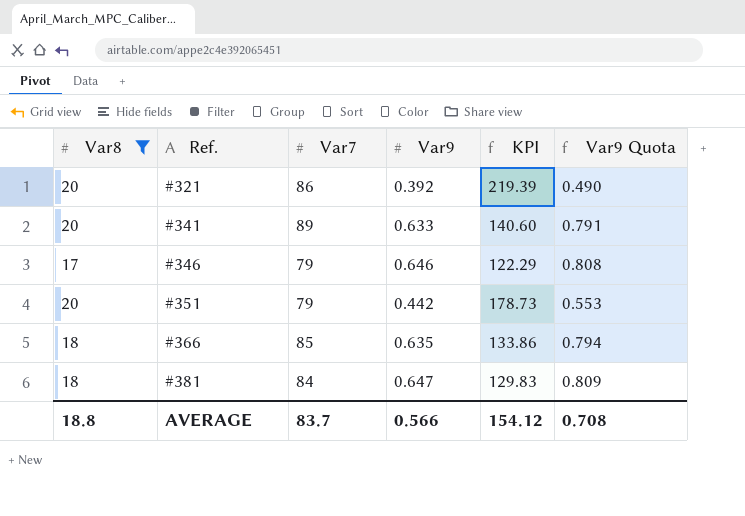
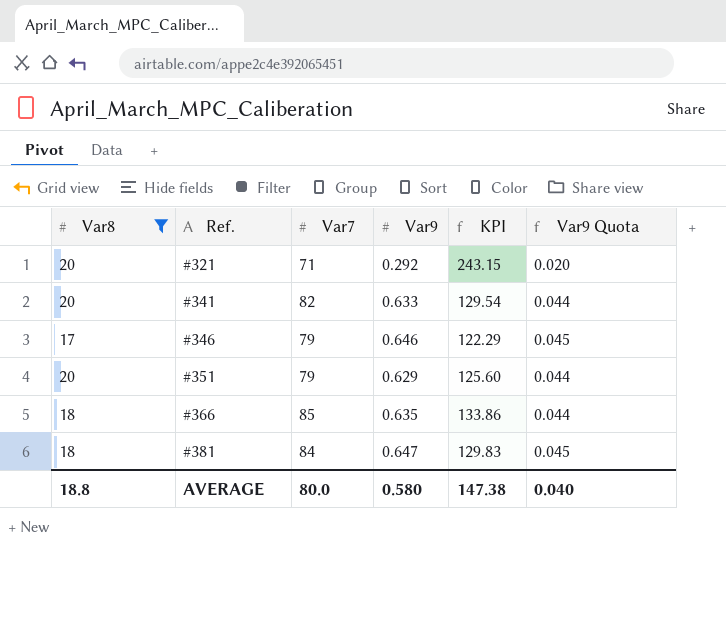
column Var9 Quota | formula: [Var9] * 1.25 -> [Var9] * 0.07
#321 | Var7: 86 -> 71
#321 | Var9: 0.392 -> 0.292
#321 | KPI: 219.39 -> 243.15
#341 | Var7: 89 -> 82
#341 | KPI: 140.60 -> 129.54
#351 | Var9: 0.442 -> 0.629
#351 | KPI: 178.73 -> 125.60
AVERAGE | Var7: 83.7 -> 80.0
AVERAGE | Var9: 0.566 -> 0.580
AVERAGE | KPI: 154.12 -> 147.38
AVERAGE | Var9 Quota: 0.708 -> 0.040

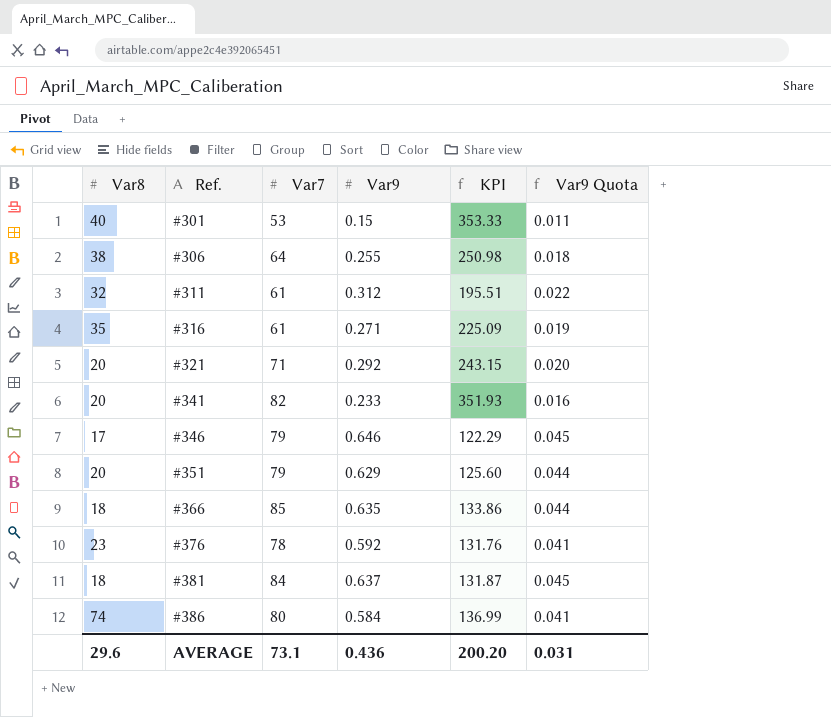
filter: Var8 <= 20 -> none
#341 | Var9: 0.633 -> 0.233
#341 | KPI: 129.54 -> 351.93
#341 | Var9 Quota: 0.044 -> 0.016
#381 | Var9: 0.647 -> 0.637
#381 | KPI: 129.83 -> 131.87
AVERAGE | Var8: 18.8 -> 29.6
AVERAGE | Var7: 80.0 -> 73.1
AVERAGE | Var9: 0.580 -> 0.436
AVERAGE | KPI: 147.38 -> 200.20
AVERAGE | Var9 Quota: 0.040 -> 0.031

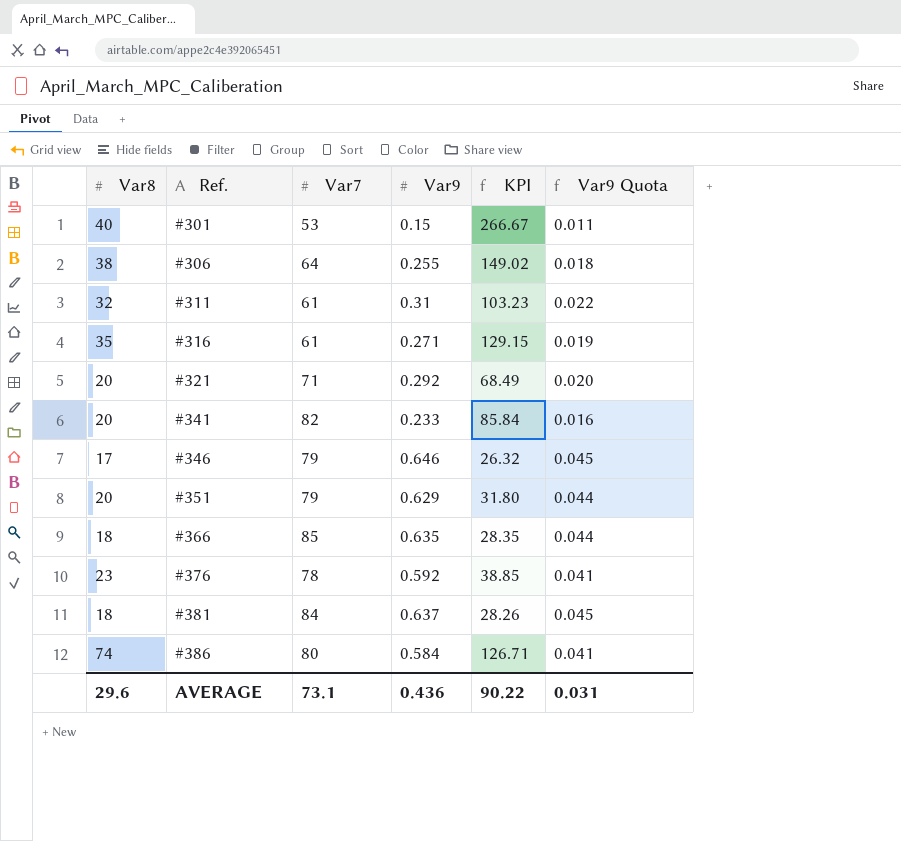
column KPI | formula: [Var7] / [Var9] -> [Var8] / [Var9]
#311 | Var9: 0.312 -> 0.31
AVERAGE | KPI: 200.20 -> 90.22

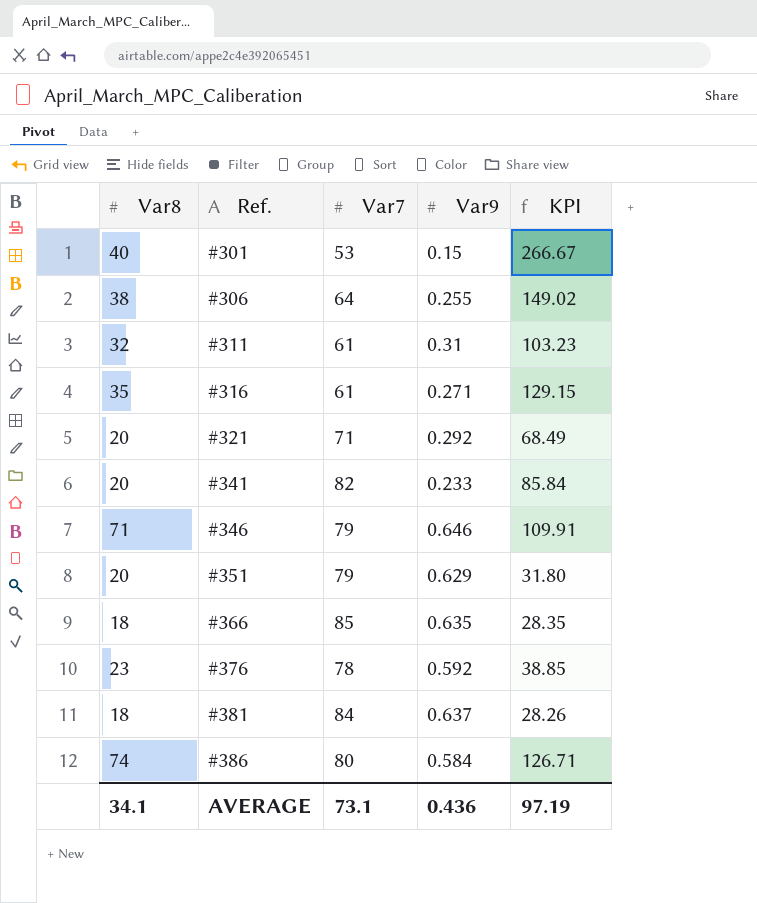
column Var9 Quota | formula: [Var9] * 0.07 -> none
#346 | Var8: 17 -> 71
#346 | KPI: 26.32 -> 109.91
AVERAGE | Var8: 29.6 -> 34.1
AVERAGE | KPI: 90.22 -> 97.19

